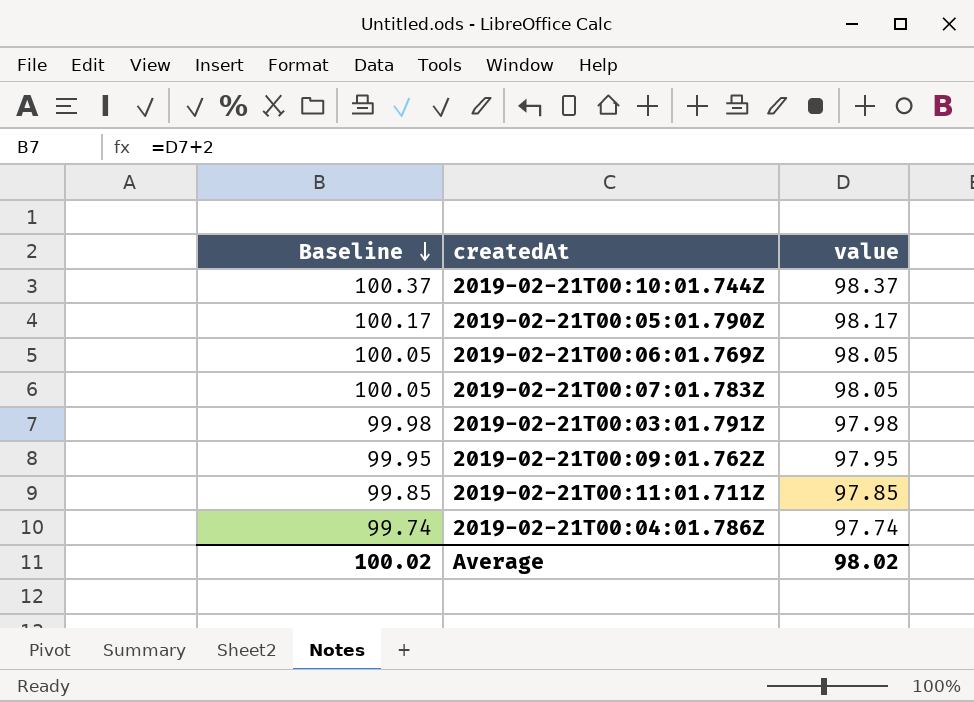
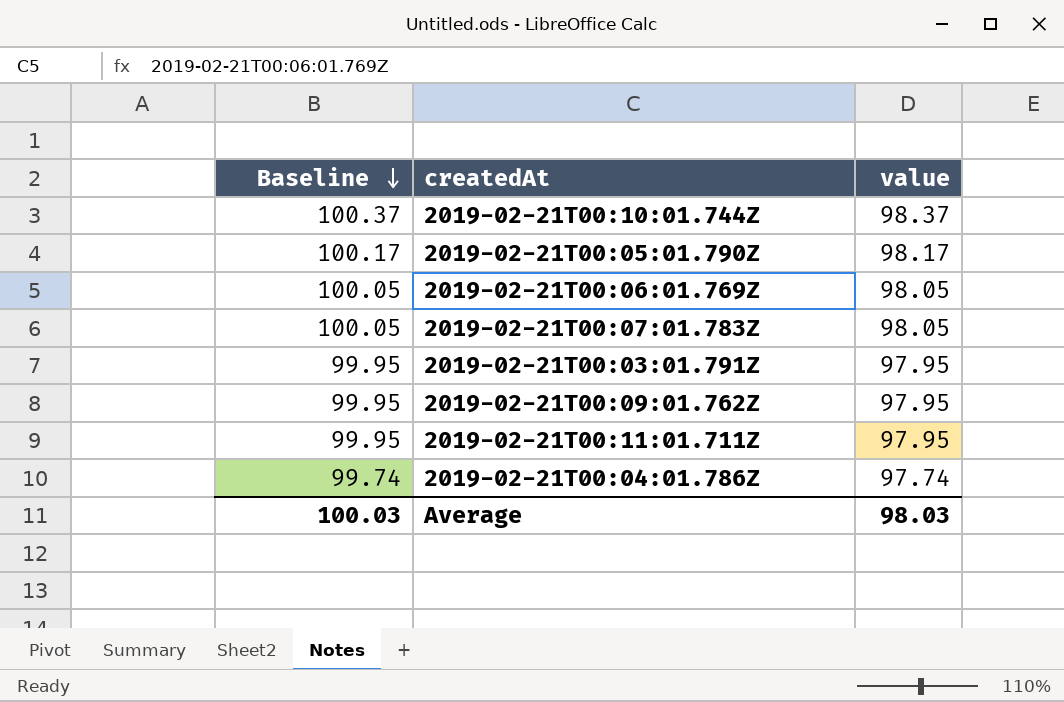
2019-02-21T00:03:01.791Z | Baseline: 99.98 -> 99.95
2019-02-21T00:03:01.791Z | value: 97.98 -> 97.95
2019-02-21T00:11:01.711Z | Baseline: 99.85 -> 99.95
2019-02-21T00:11:01.711Z | value: 97.85 -> 97.95
Average | Baseline: 100.02 -> 100.03
Average | value: 98.02 -> 98.03

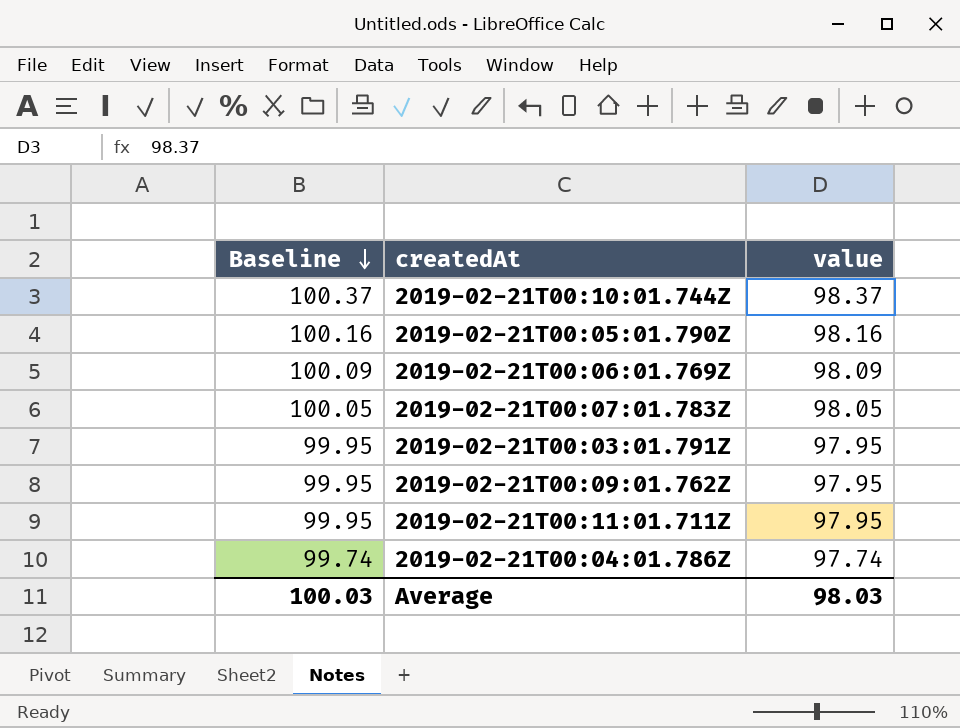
2019-02-21T00:05:01.790Z | Baseline: 100.17 -> 100.16
2019-02-21T00:05:01.790Z | value: 98.17 -> 98.16
2019-02-21T00:06:01.769Z | Baseline: 100.05 -> 100.09
2019-02-21T00:06:01.769Z | value: 98.05 -> 98.09

